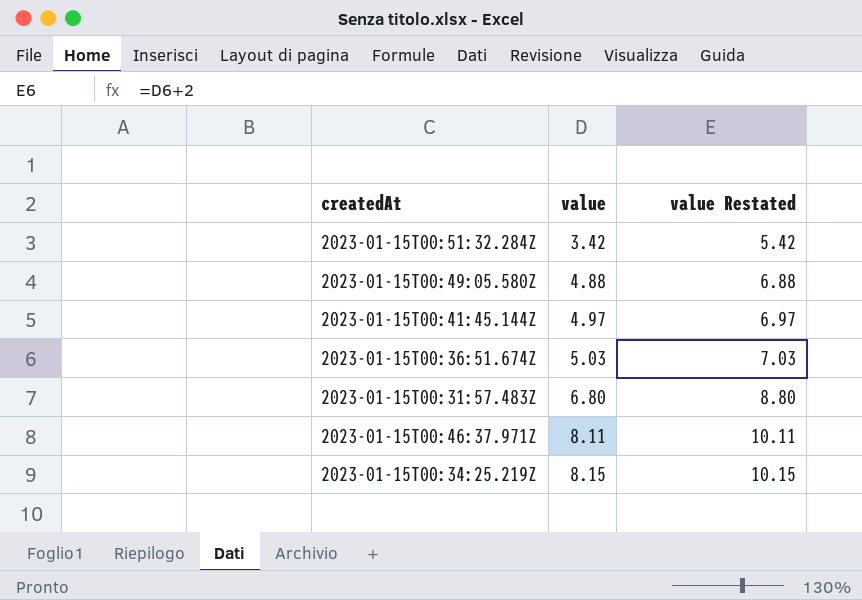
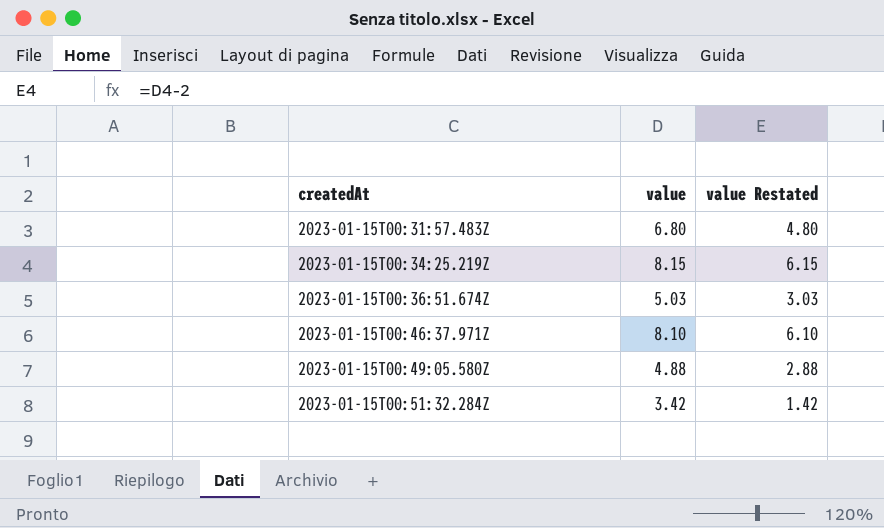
row order: value ascending -> createdAt ascending
column value Restated | formula: [value] + 2 -> [value] - 2
row 2023-01-15T00:41:45.144Z: 4.97 | 6.97 -> none
2023-01-15T00:46:37.971Z | value: 8.11 -> 8.10

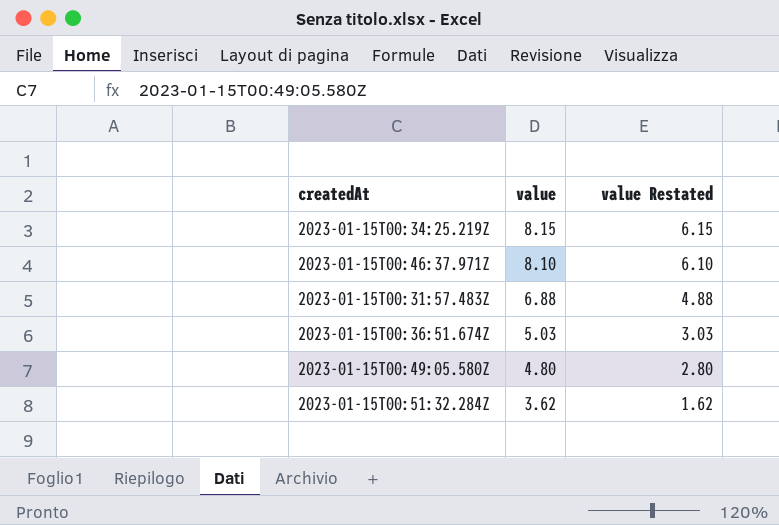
row order: createdAt ascending -> value descending
2023-01-15T00:31:57.483Z | value: 6.80 -> 6.88
2023-01-15T00:31:57.483Z | value Restated: 4.80 -> 4.88
2023-01-15T00:49:05.580Z | value: 4.88 -> 4.80
2023-01-15T00:49:05.580Z | value Restated: 2.88 -> 2.80
2023-01-15T00:51:32.284Z | value: 3.42 -> 3.62
2023-01-15T00:51:32.284Z | value Restated: 1.42 -> 1.62

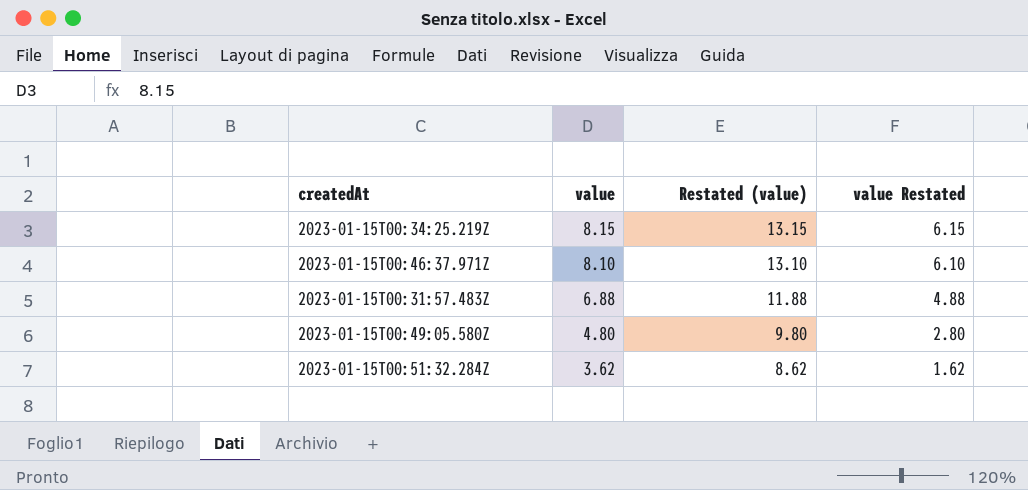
column Restated (value) | formula: none -> [value] + 5
row 2023-01-15T00:36:51.674Z: 5.03 | 3.03 -> none

